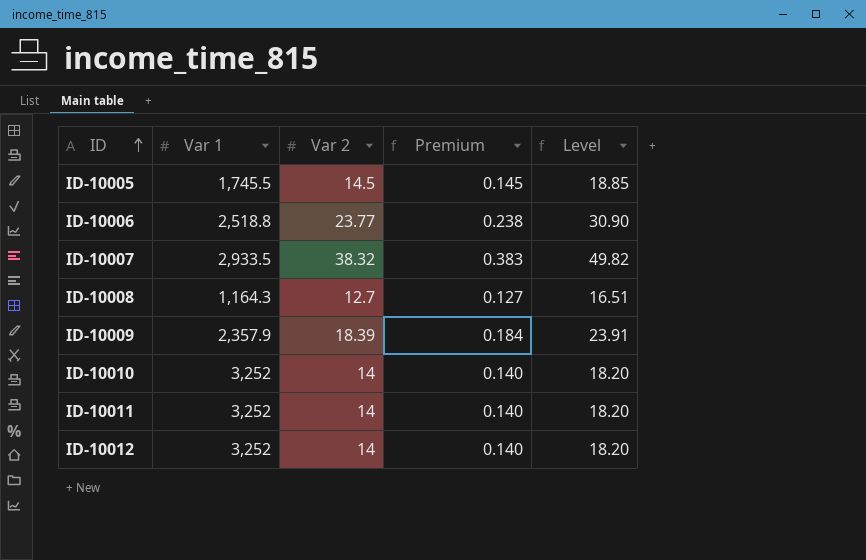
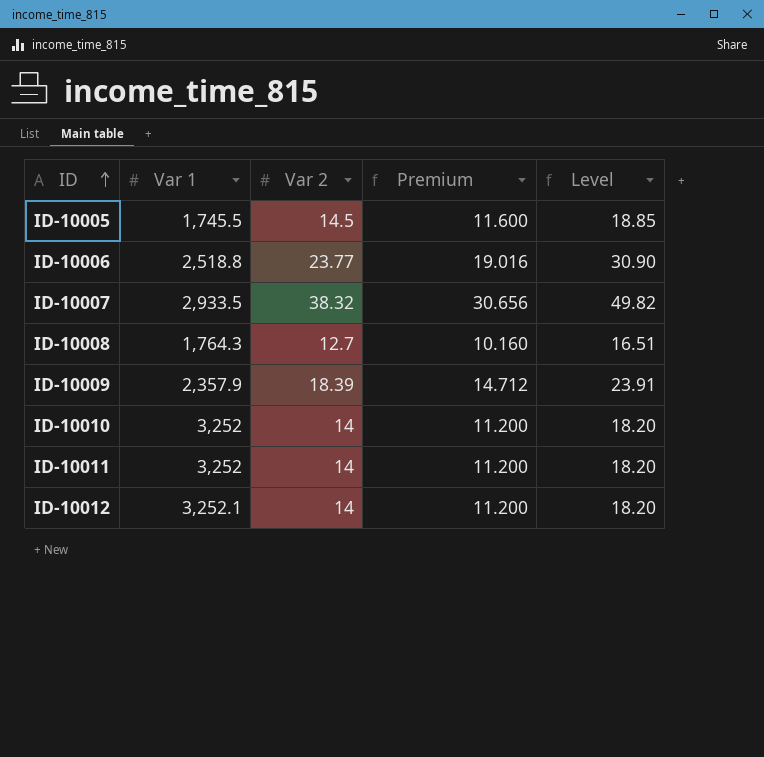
column Premium | formula: [Var 2] * 0.01 -> [Var 2] * 0.8
ID-10008 | Var 1: 1,164.3 -> 1,764.3
ID-10012 | Var 1: 3,252 -> 3,252.1

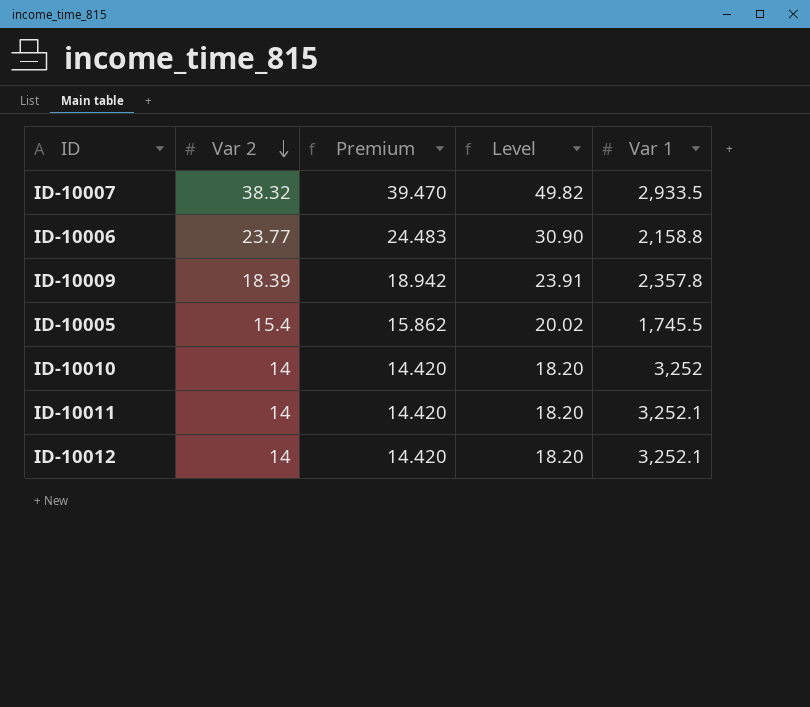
row order: ID ascending -> Var 2 descending
column Premium | formula: [Var 2] * 0.8 -> [Var 2] * 1.03
column Var 1 | position: 2 -> 5
row ID-10008: 1,764.3 | 12.7 | 10.160 | 16.51 -> none
ID-10006 | Var 1: 2,518.8 -> 2,158.8
ID-10009 | Var 1: 2,357.9 -> 2,357.8
ID-10005 | Var 2: 14.5 -> 15.4
ID-10005 | Level: 18.85 -> 20.02
ID-10011 | Var 1: 3,252 -> 3,252.1

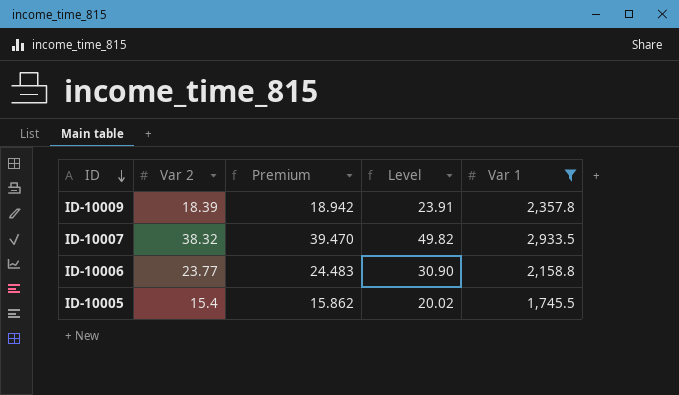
filter: none -> Var 1 <= 2,933.5
row order: Var 2 descending -> ID descending

